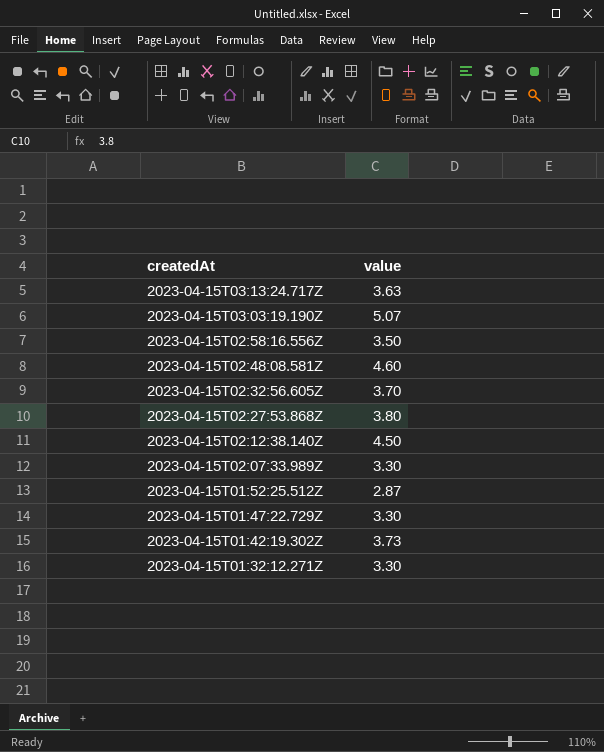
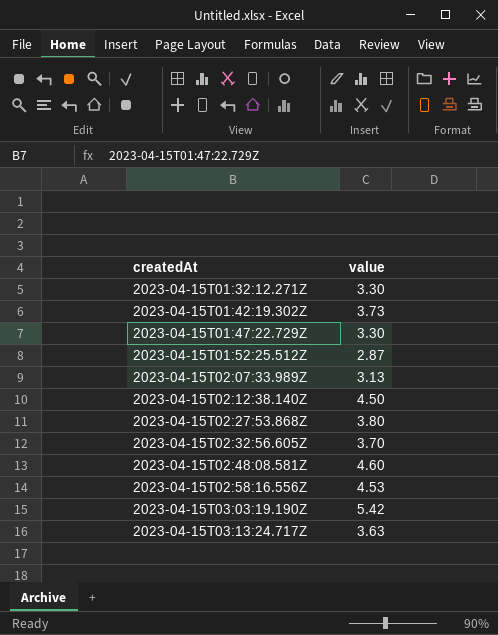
row order: createdAt descending -> createdAt ascending
2023-04-15T02:07:33.989Z | value: 3.30 -> 3.13
2023-04-15T02:58:16.556Z | value: 3.50 -> 4.53
2023-04-15T03:03:19.190Z | value: 5.07 -> 5.42

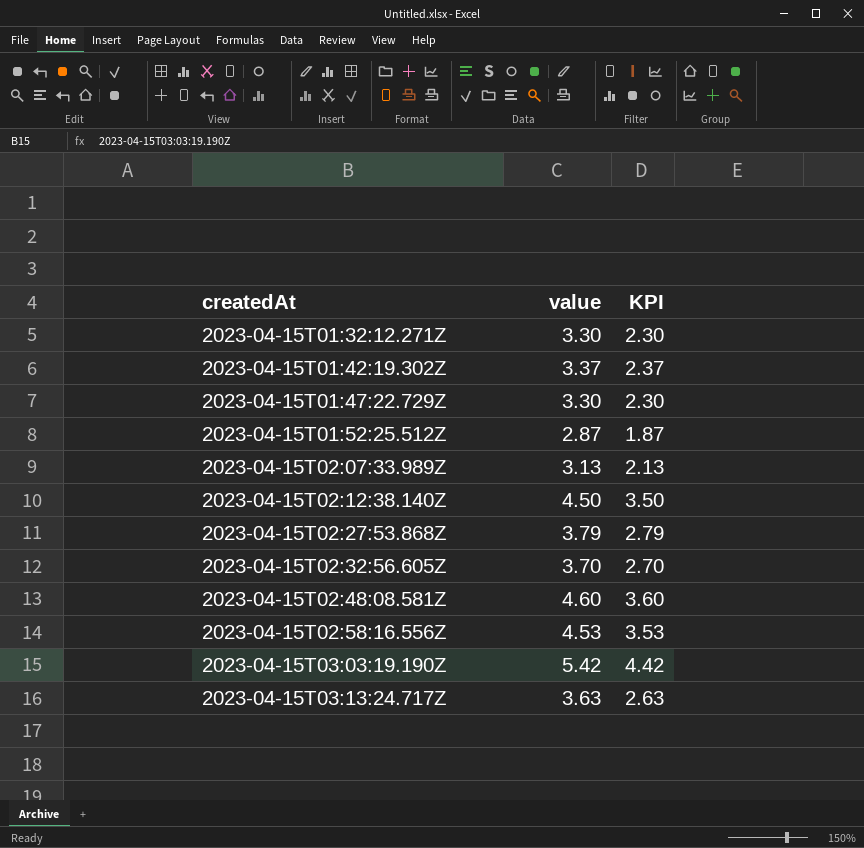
column KPI | formula: none -> [value] - 1
2023-04-15T01:42:19.302Z | value: 3.73 -> 3.37
2023-04-15T02:27:53.868Z | value: 3.80 -> 3.79

